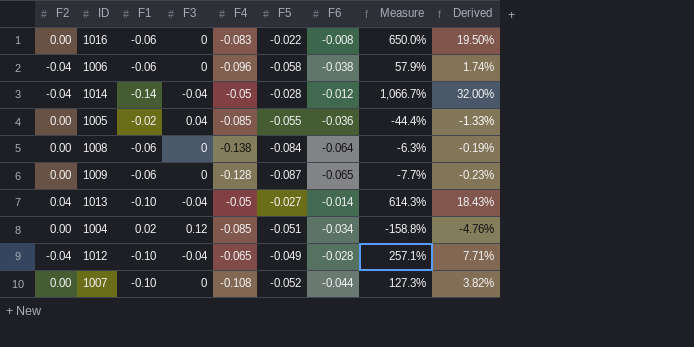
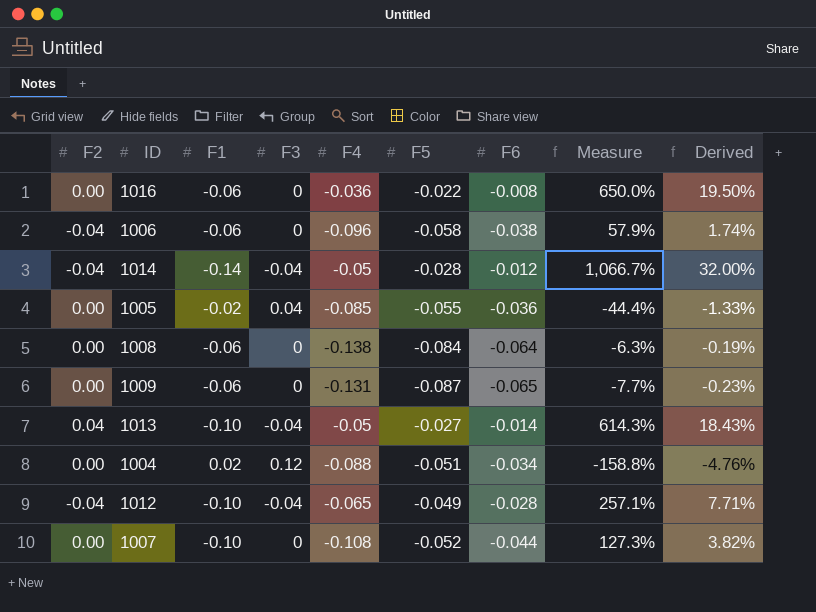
1016 | F4: -0.083 -> -0.036
1009 | F4: -0.128 -> -0.131
1004 | F4: -0.085 -> -0.088

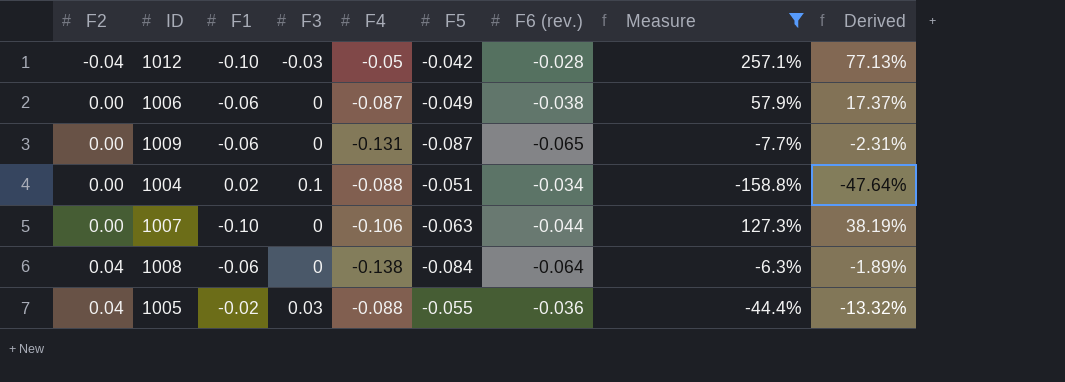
filter: none -> Measure <= 257.1%
row order: none -> F2 ascending
column name: F6 -> F6 (rev.)
column Derived | formula: [Measure] * 0.03 -> [Measure] * 0.3
1012 | F3: -0.04 -> -0.03
1012 | F4: -0.065 -> -0.05
1012 | F5: -0.049 -> -0.042
1006 | F2: -0.04 -> 0.00
1006 | F4: -0.096 -> -0.087
1006 | F5: -0.058 -> -0.049
1004 | F3: 0.12 -> 0.1
1007 | F4: -0.108 -> -0.106
1007 | F5: -0.052 -> -0.063
1008 | F2: 0.00 -> 0.04
1005 | F2: 0.00 -> 0.04
1005 | F3: 0.04 -> 0.03
1005 | F4: -0.085 -> -0.088

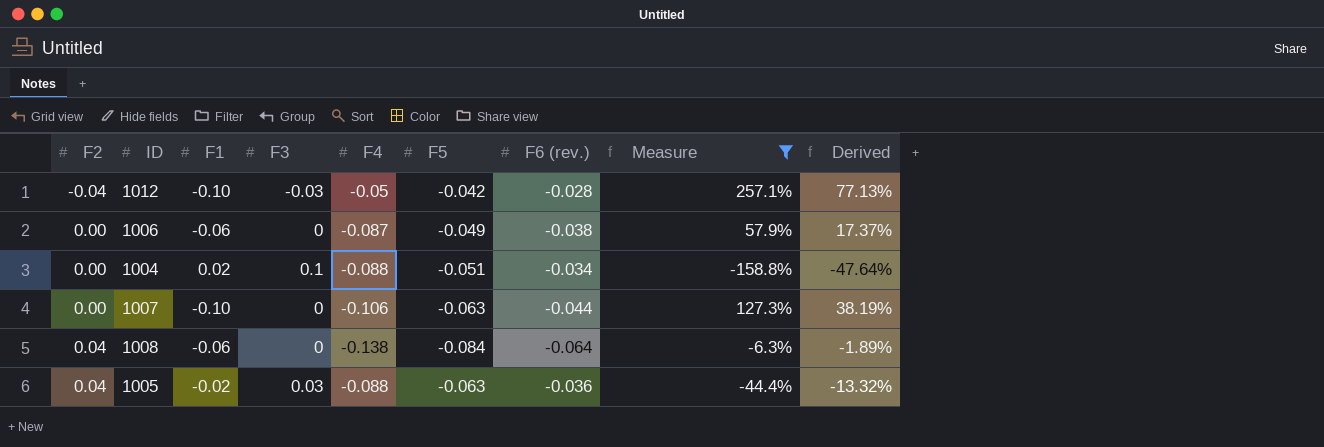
row 1009: 0.00 | -0.06 | 0 | -0.131 | -0.087 | -0.065 | -7.7% | -2.31% -> none
1005 | F5: -0.055 -> -0.063

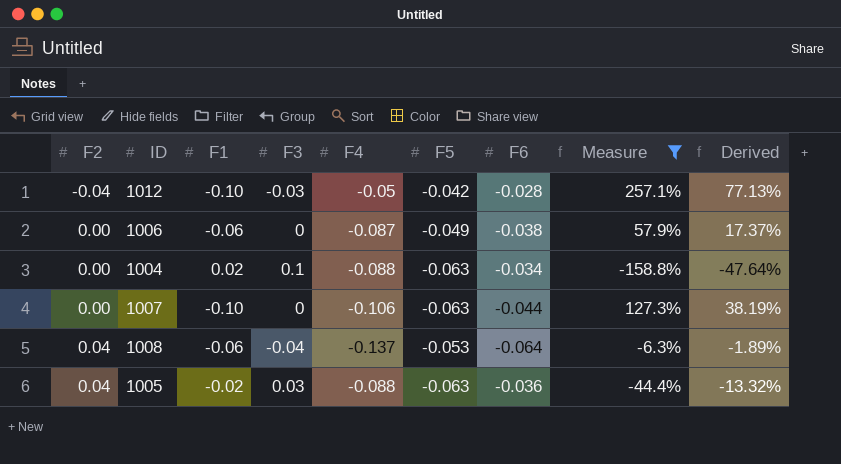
column name: F6 (rev.) -> F6
1004 | F5: -0.051 -> -0.063
1008 | F3: 0 -> -0.04
1008 | F4: -0.138 -> -0.137
1008 | F5: -0.084 -> -0.053

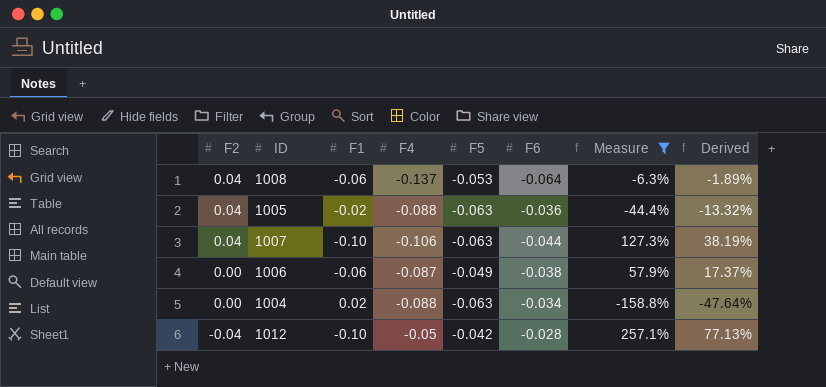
row order: F2 ascending -> F2 descending
column F3 | position: 4 -> none
1007 | F2: 0.00 -> 0.04

